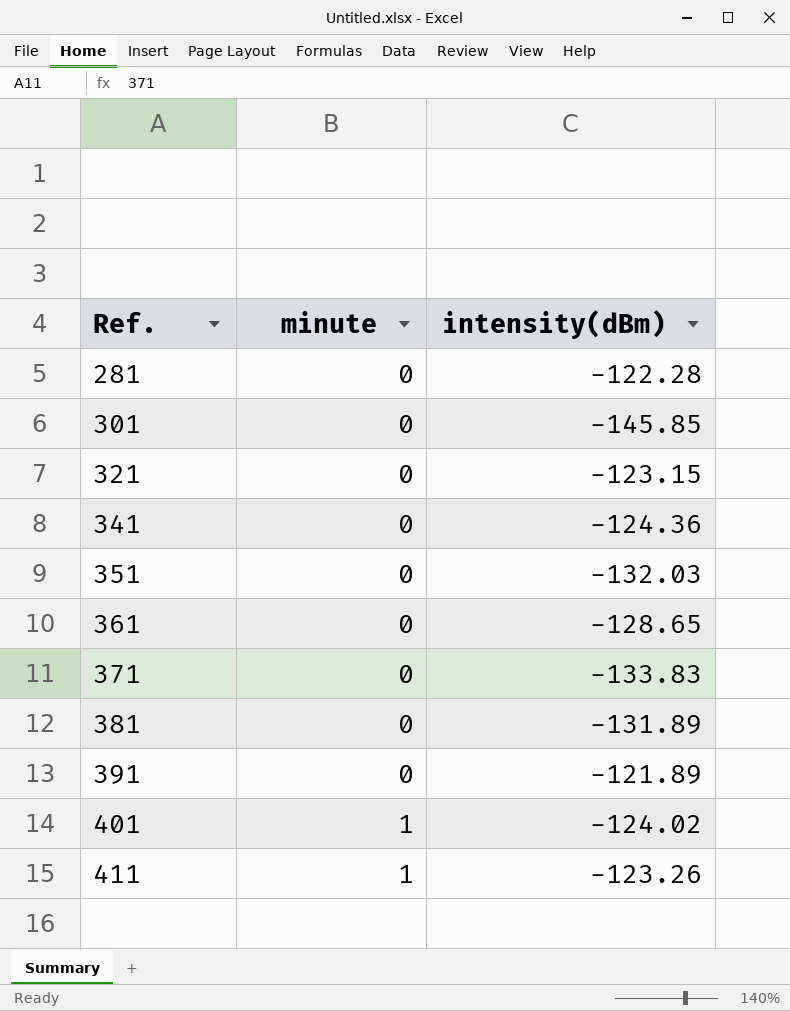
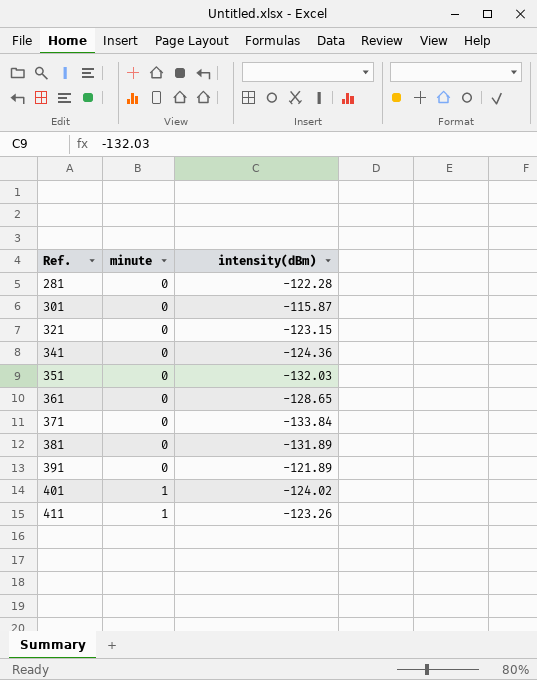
301 | intensity(dBm): -145.85 -> -115.87
371 | intensity(dBm): -133.83 -> -133.84

